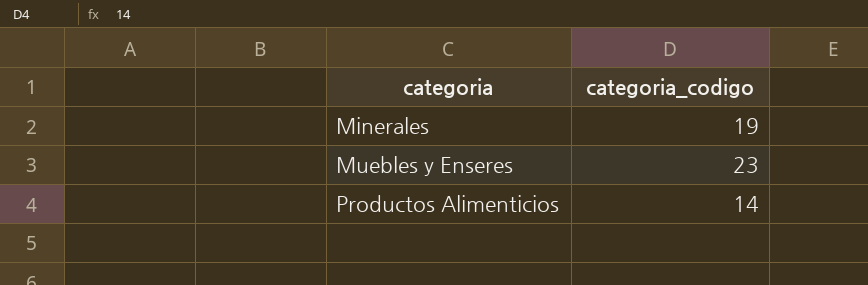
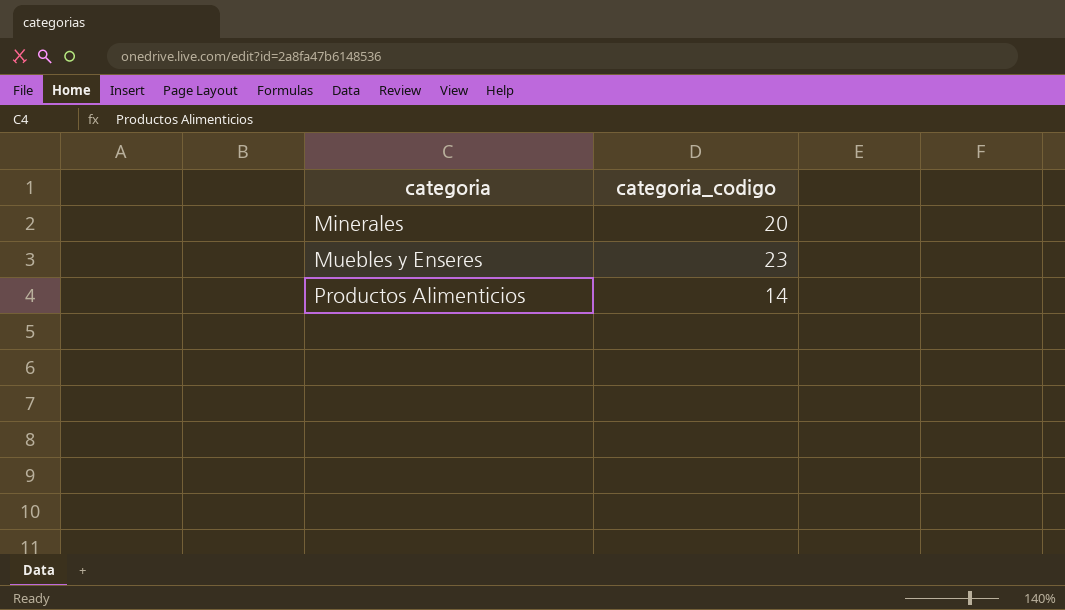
Minerales | categoria_codigo: 19 -> 20

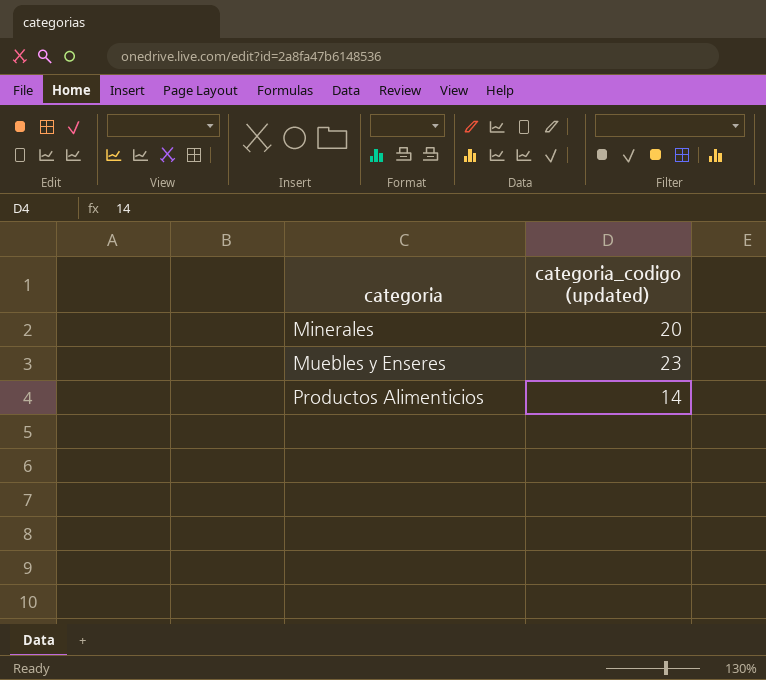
column name: categoria_codigo -> categoria_codigo (updated)

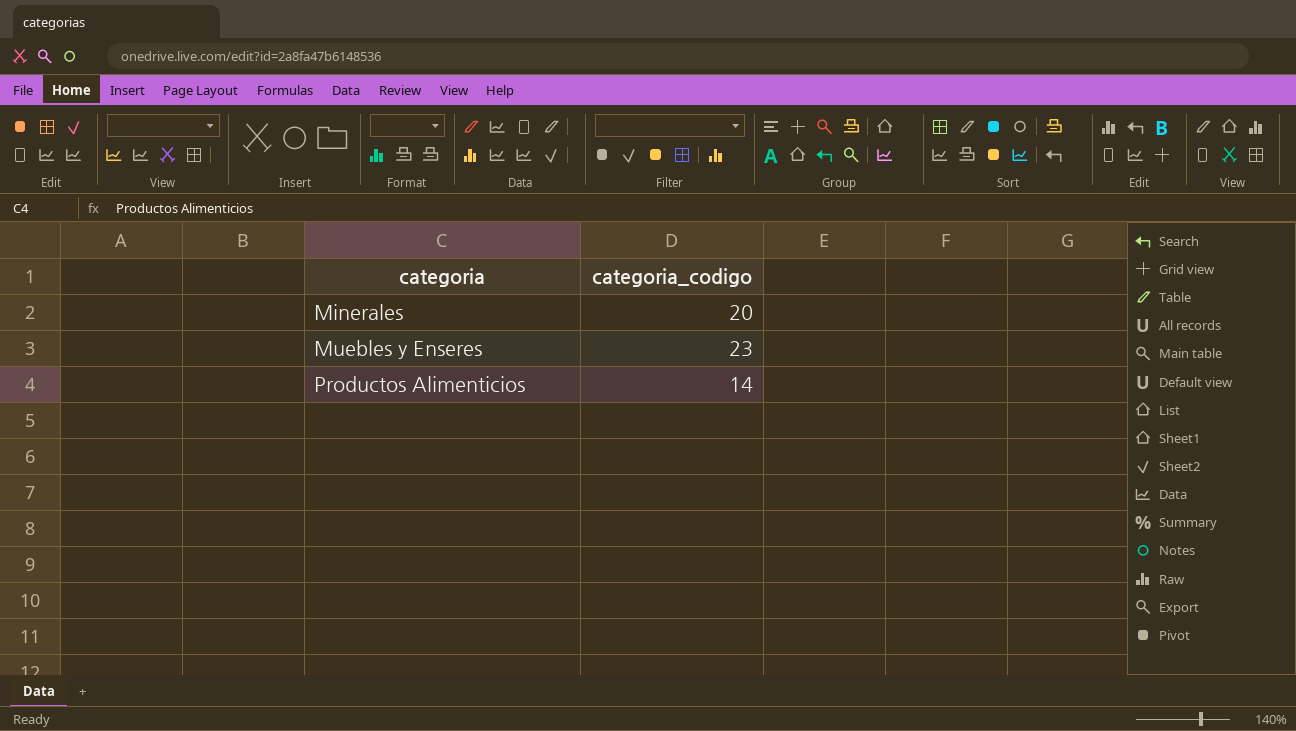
column name: categoria_codigo (updated) -> categoria_codigo

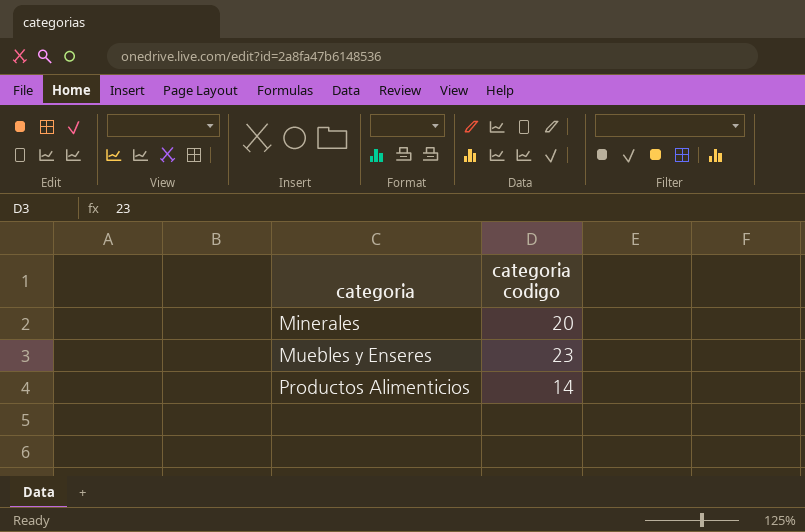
column name: categoria_codigo -> categoria codigo

